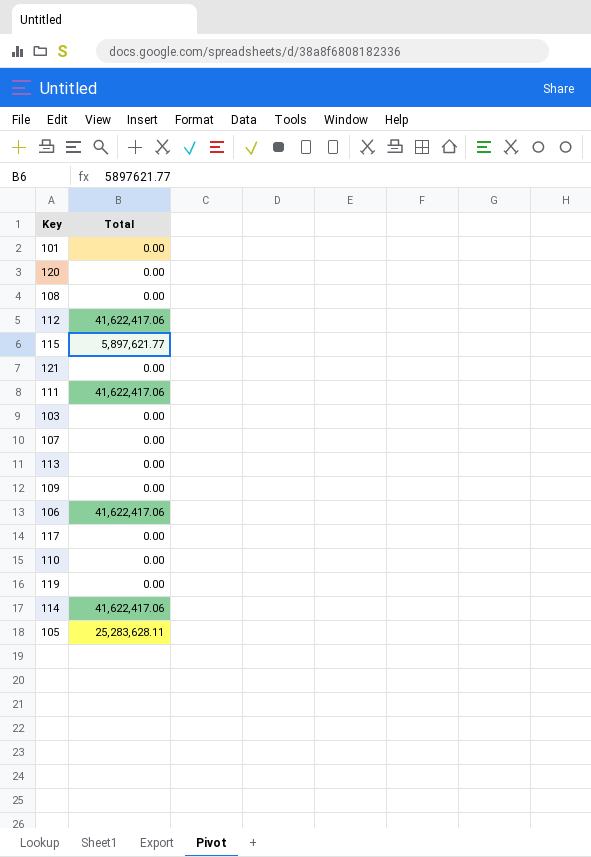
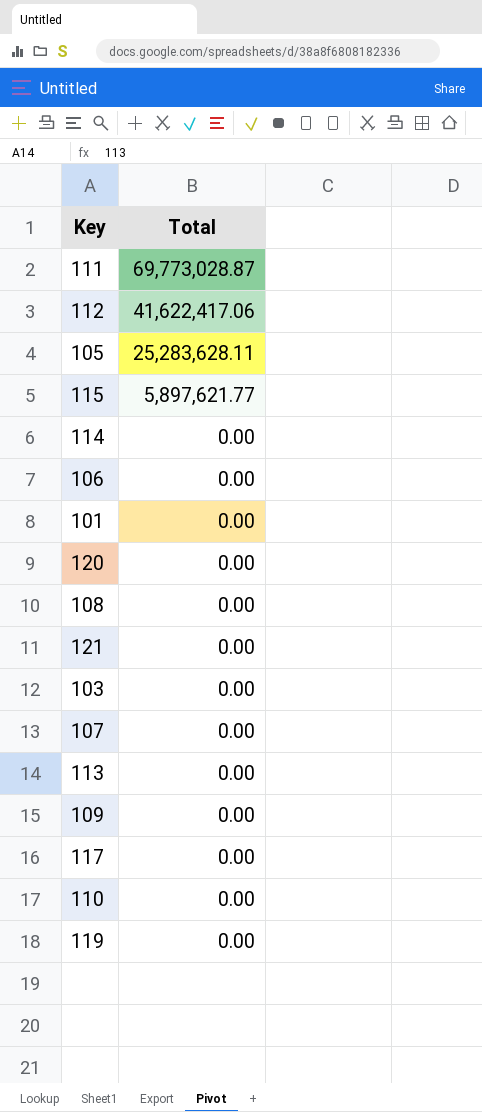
row order: none -> Total descending
111 | Total: 41,622,417.06 -> 69,773,028.87
114 | Total: 41,622,417.06 -> 0.00
106 | Total: 41,622,417.06 -> 0.00

